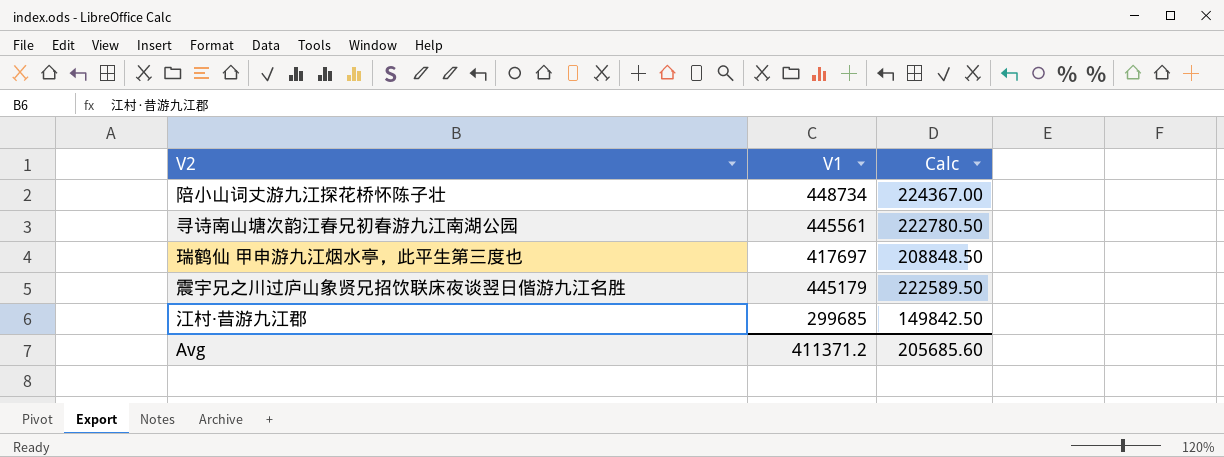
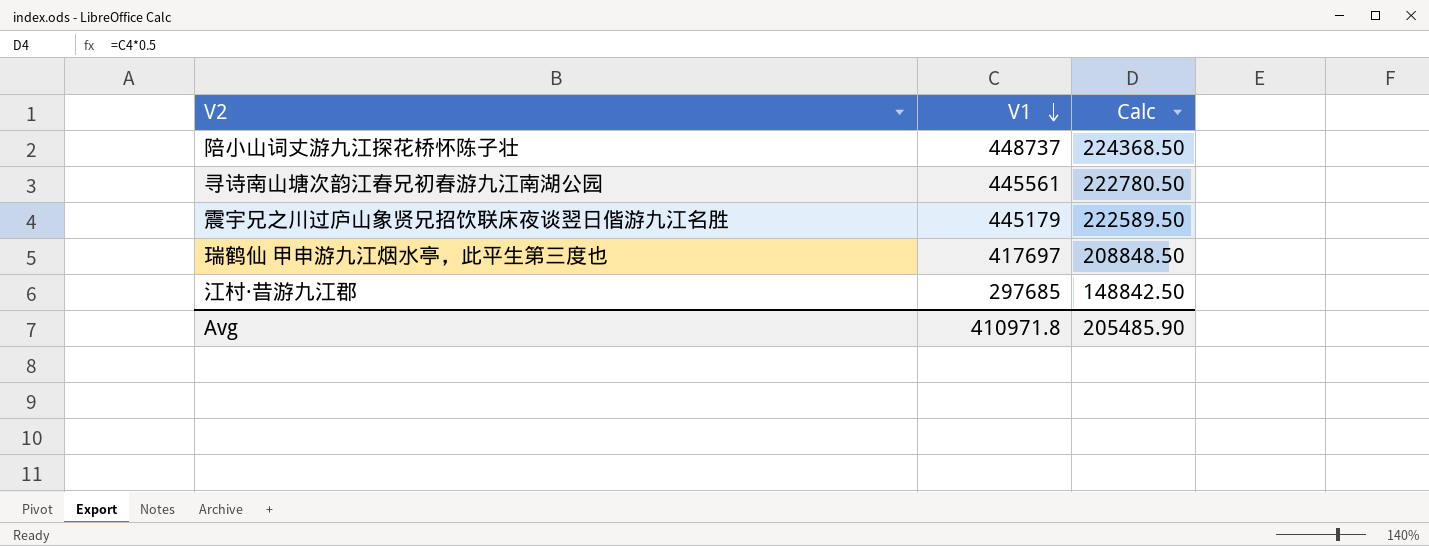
row order: none -> V1 descending
陪小山词丈游九江探花桥怀陈子壮 | V1: 448734 -> 448737
陪小山词丈游九江探花桥怀陈子壮 | Calc: 224367.00 -> 224368.50
江村·昔游九江郡 | V1: 299685 -> 297685
江村·昔游九江郡 | Calc: 149842.50 -> 148842.50
Avg | V1: 411371.2 -> 410971.8
Avg | Calc: 205685.60 -> 205485.90

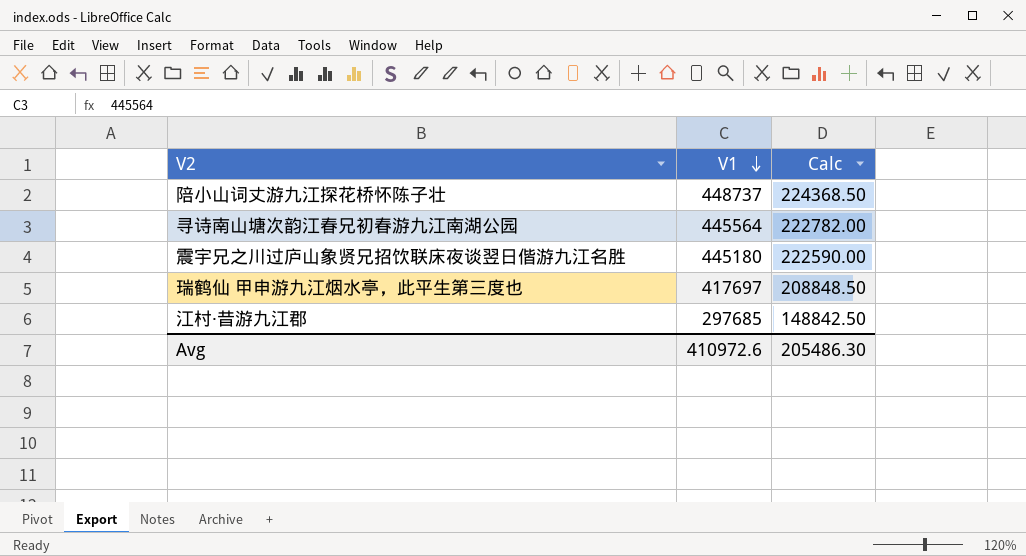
寻诗南山塘次韵江春兄初春游九江南湖公园 | V1: 445561 -> 445564
寻诗南山塘次韵江春兄初春游九江南湖公园 | Calc: 222780.50 -> 222782.00
震宇兄之川过庐山象贤兄招饮联床夜谈翌日偕游九江名胜 | V1: 445179 -> 445180
震宇兄之川过庐山象贤兄招饮联床夜谈翌日偕游九江名胜 | Calc: 222589.50 -> 222590.00
Avg | V1: 410971.8 -> 410972.6
Avg | Calc: 205485.90 -> 205486.30

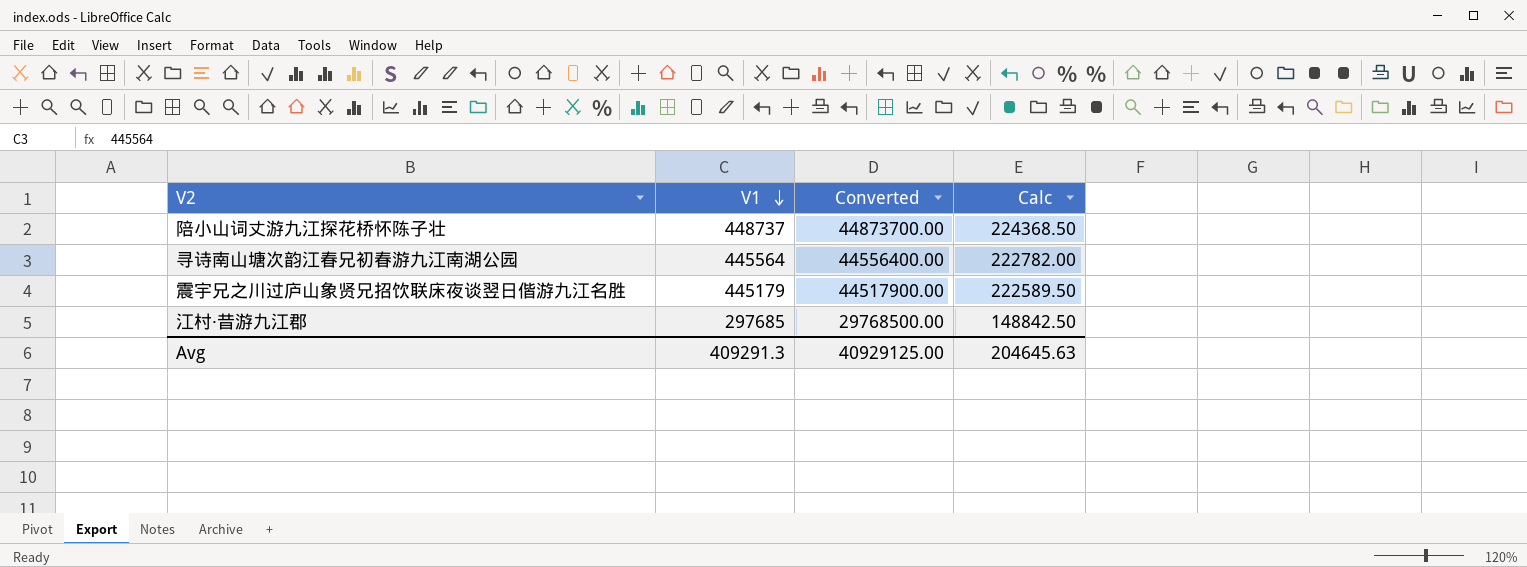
column Converted | formula: none -> [V1] * 100
row 瑞鹤仙 甲申游九江烟水亭，此平生第三度也: 417697 | 208848.50 -> none
震宇兄之川过庐山象贤兄招饮联床夜谈翌日偕游九江名胜 | V1: 445180 -> 445179
震宇兄之川过庐山象贤兄招饮联床夜谈翌日偕游九江名胜 | Calc: 222590.00 -> 222589.50
Avg | V1: 410972.6 -> 409291.3
Avg | Calc: 205486.30 -> 204645.63

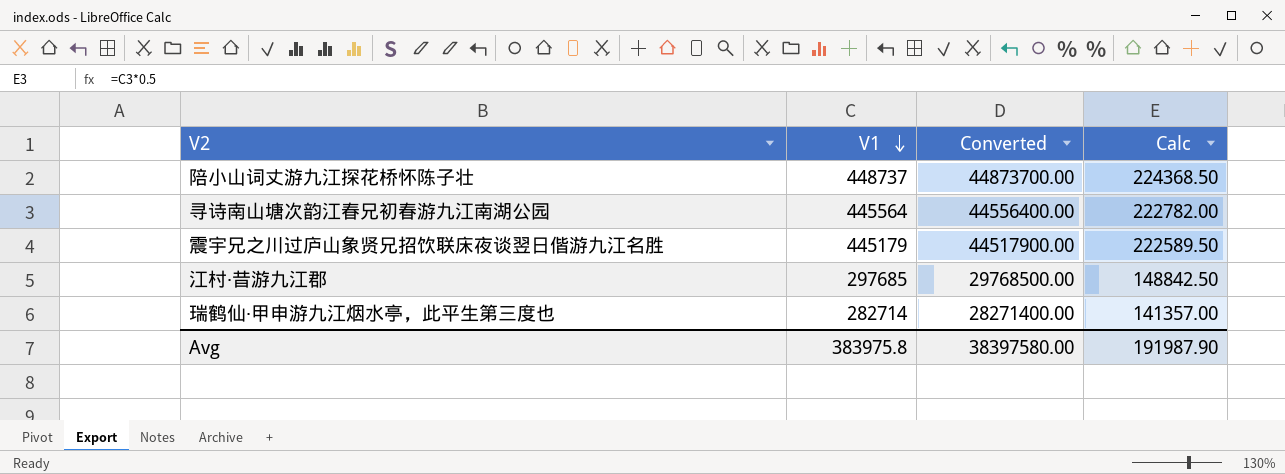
row 瑞鹤仙·甲申游九江烟水亭，此平生第三度也: none -> 282714 | 28271400.00 | 141357.00
Avg | V1: 409291.3 -> 383975.8
Avg | Converted: 40929125.00 -> 38397580.00
Avg | Calc: 204645.63 -> 191987.90

